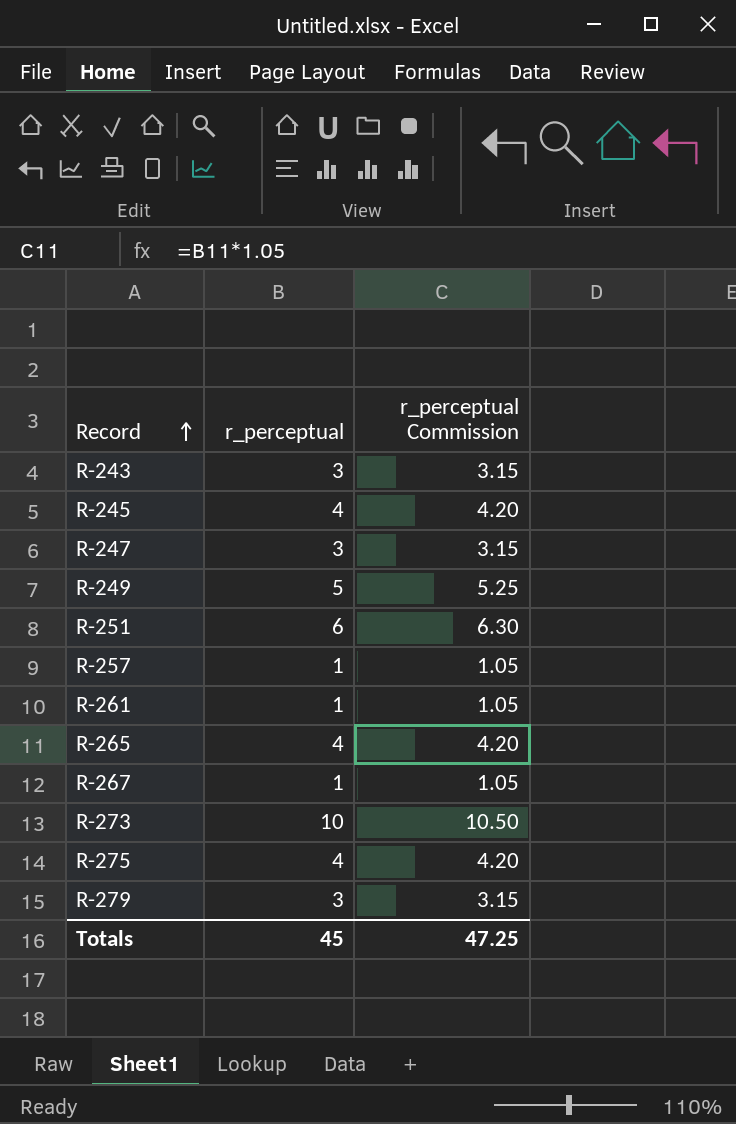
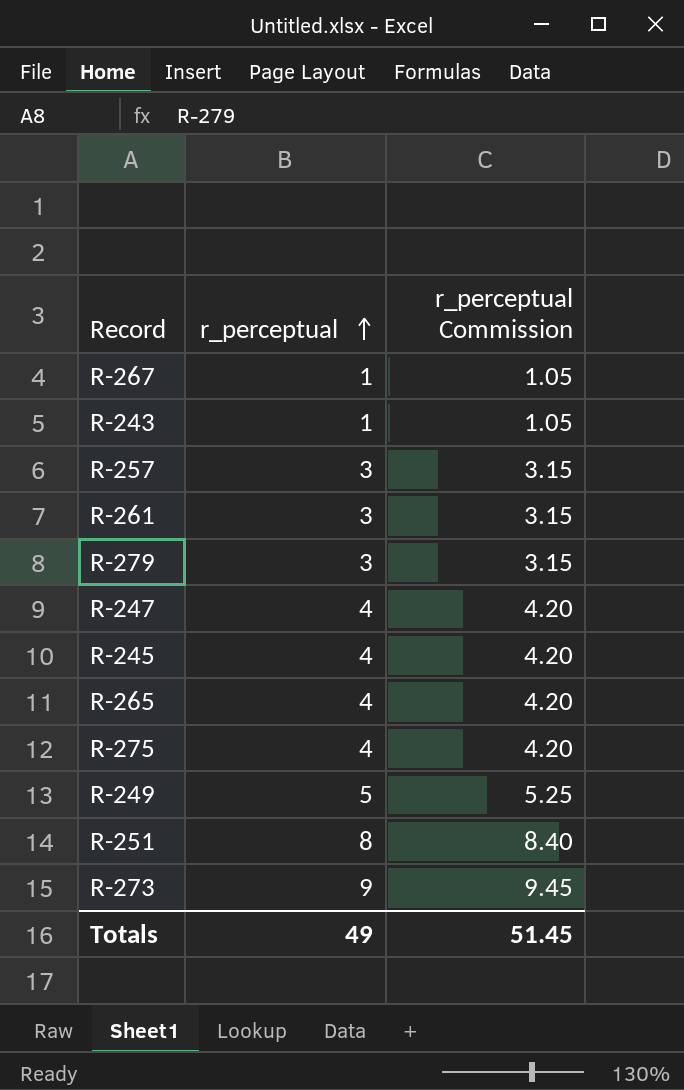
row order: Record ascending -> r_perceptual ascending
R-243 | r_perceptual: 3 -> 1
R-243 | r_perceptual Commission: 3.15 -> 1.05
R-257 | r_perceptual: 1 -> 3
R-257 | r_perceptual Commission: 1.05 -> 3.15
R-261 | r_perceptual: 1 -> 3
R-261 | r_perceptual Commission: 1.05 -> 3.15
R-247 | r_perceptual: 3 -> 4
R-247 | r_perceptual Commission: 3.15 -> 4.20
R-251 | r_perceptual: 6 -> 8
R-251 | r_perceptual Commission: 6.30 -> 8.40
R-273 | r_perceptual: 10 -> 9
R-273 | r_perceptual Commission: 10.50 -> 9.45
Totals | r_perceptual: 45 -> 49
Totals | r_perceptual Commission: 47.25 -> 51.45

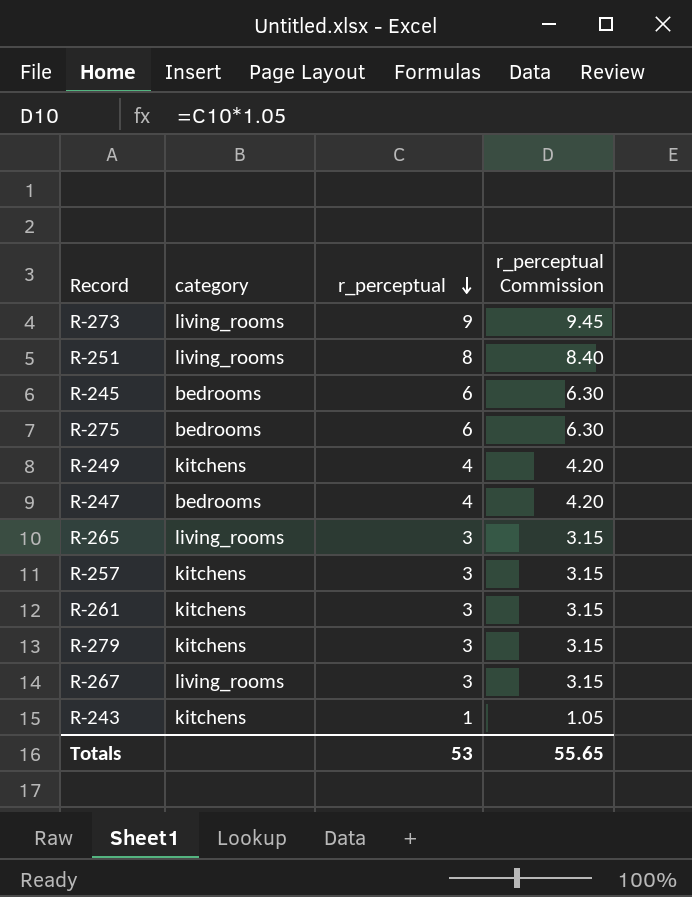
row order: r_perceptual ascending -> r_perceptual descending
column category | position: none -> 2
R-245 | r_perceptual: 4 -> 6
R-245 | r_perceptual Commission: 4.20 -> 6.30
R-275 | r_perceptual: 4 -> 6
R-275 | r_perceptual Commission: 4.20 -> 6.30
R-249 | r_perceptual: 5 -> 4
R-249 | r_perceptual Commission: 5.25 -> 4.20
R-265 | r_perceptual: 4 -> 3
R-265 | r_perceptual Commission: 4.20 -> 3.15
R-267 | r_perceptual: 1 -> 3
R-267 | r_perceptual Commission: 1.05 -> 3.15
Totals | r_perceptual: 49 -> 53
Totals | r_perceptual Commission: 51.45 -> 55.65

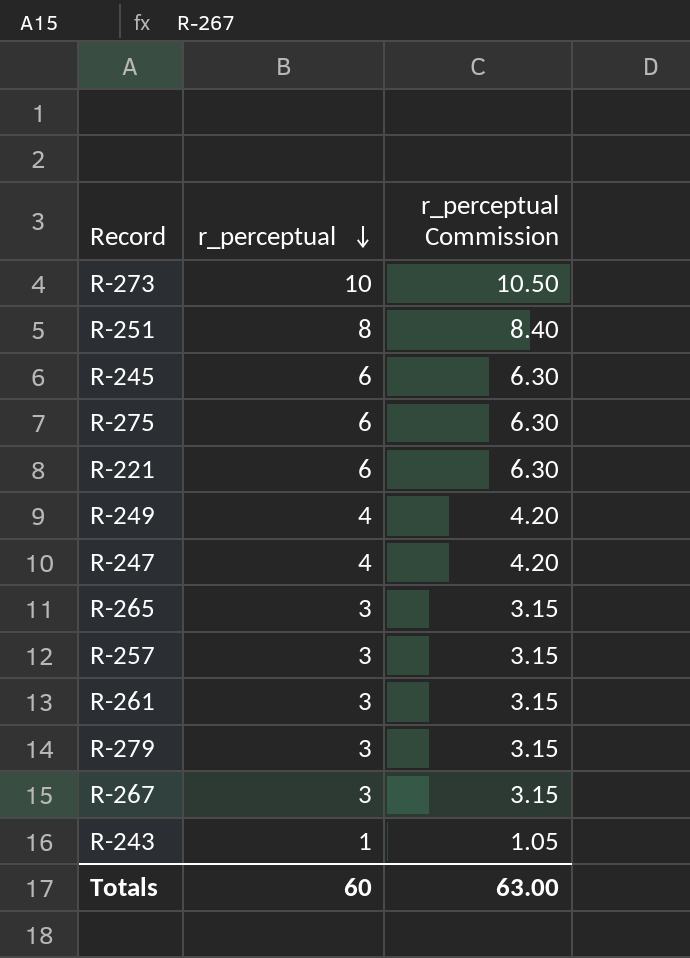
column category | position: 2 -> none
R-273 | r_perceptual: 9 -> 10
R-273 | r_perceptual Commission: 9.45 -> 10.50
row R-221: none -> 6 | 6.30
Totals | r_perceptual: 53 -> 60
Totals | r_perceptual Commission: 55.65 -> 63.00

